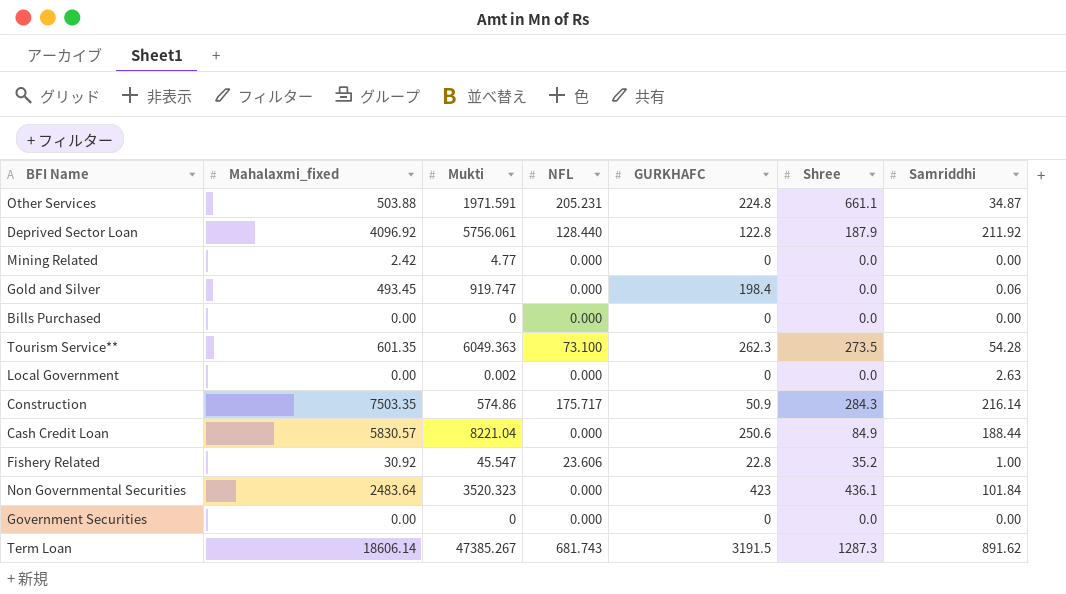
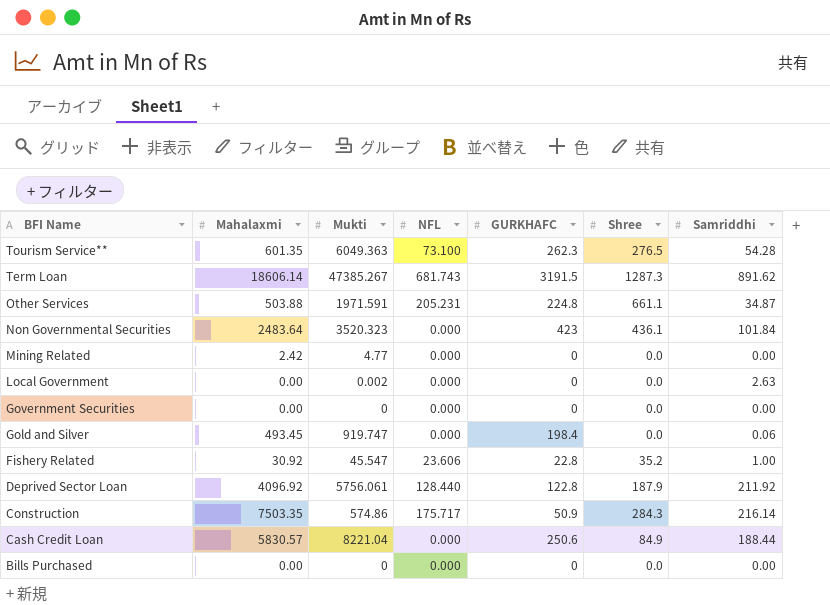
row order: none -> BFI Name descending
column name: Mahalaxmi_fixed -> Mahalaxmi
Tourism Service** | Shree: 273.5 -> 276.5

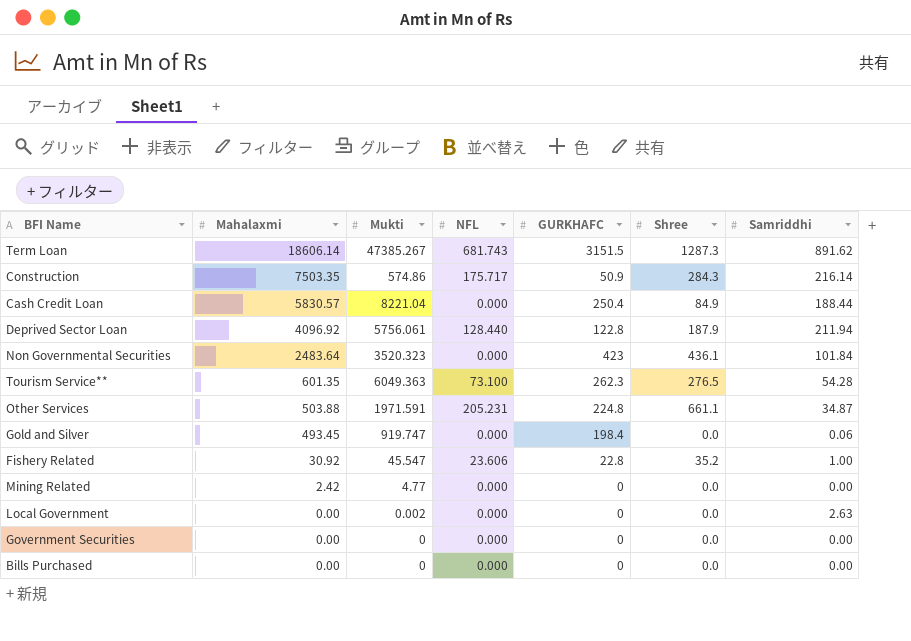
row order: BFI Name descending -> Mahalaxmi descending
Term Loan | GURKHAFC: 3191.5 -> 3151.5
Cash Credit Loan | GURKHAFC: 250.6 -> 250.4
Deprived Sector Loan | Samriddhi: 211.92 -> 211.94

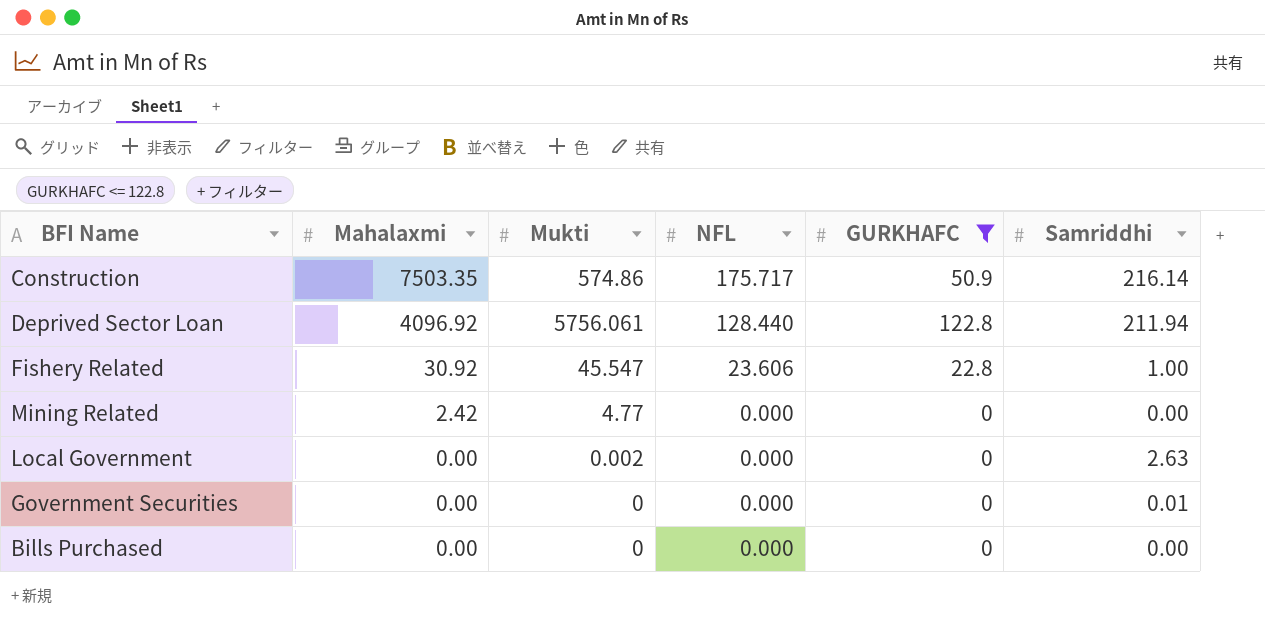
filter: none -> GURKHAFC <= 122.8
column Shree | position: 6 -> none
Government Securities | Samriddhi: 0.00 -> 0.01

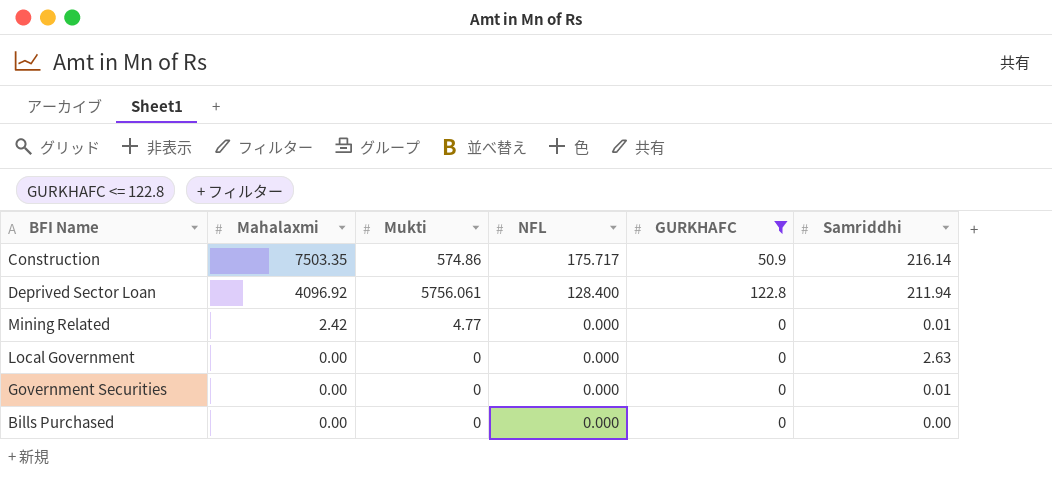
row Fishery Related: 30.92 | 45.547 | 23.606 | 22.8 | 1.00 -> none
Deprived Sector Loan | NFL: 128.440 -> 128.400
Mining Related | Samriddhi: 0.00 -> 0.01
Local Government | Mukti: 0.002 -> 0

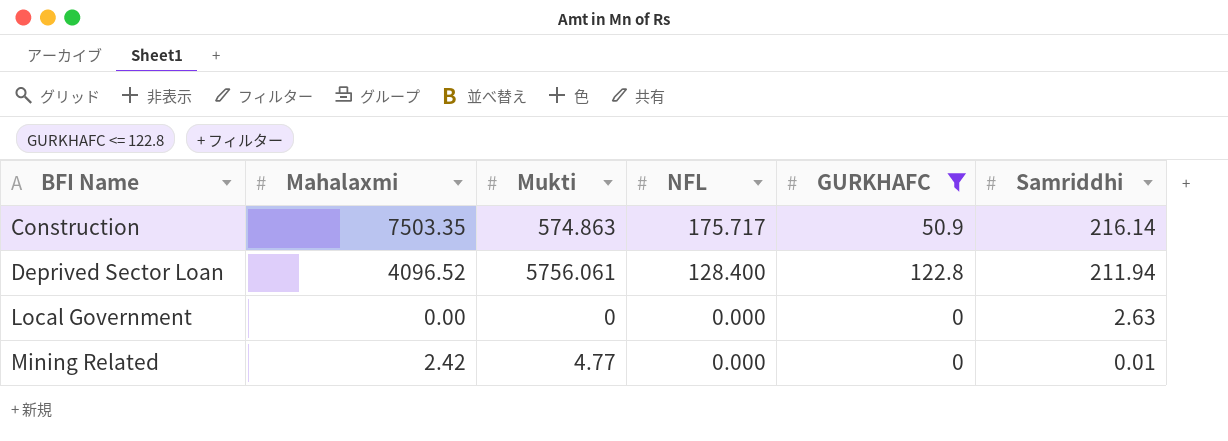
row order: Mahalaxmi descending -> BFI Name ascending
row Government Securities: 0.00 | 0 | 0.000 | 0 | 0.01 -> none
row Bills Purchased: 0.00 | 0 | 0.000 | 0 | 0.00 -> none
Construction | Mukti: 574.86 -> 574.863
Deprived Sector Loan | Mahalaxmi: 4096.92 -> 4096.52

